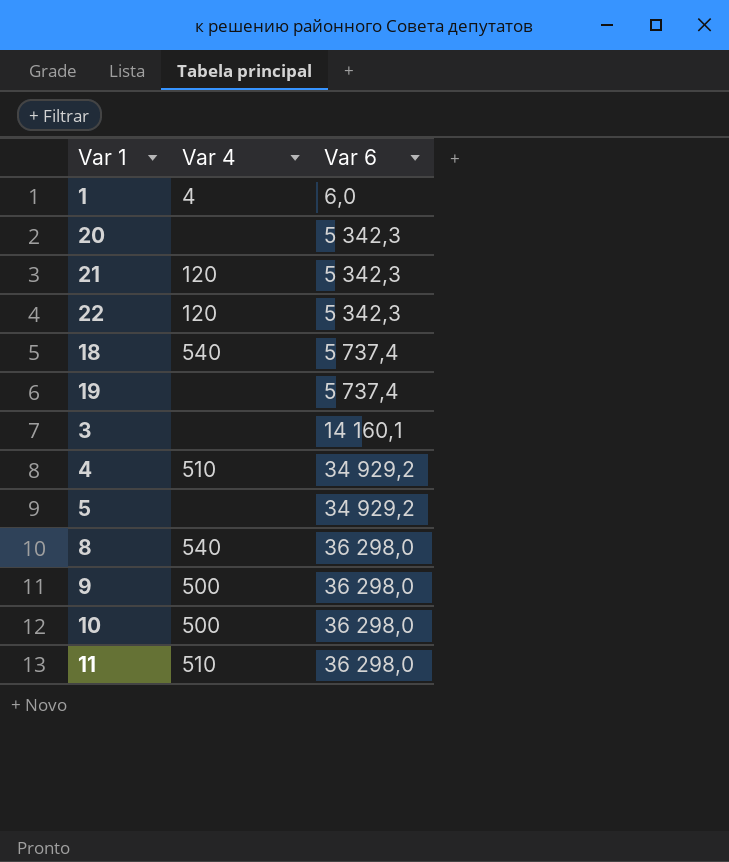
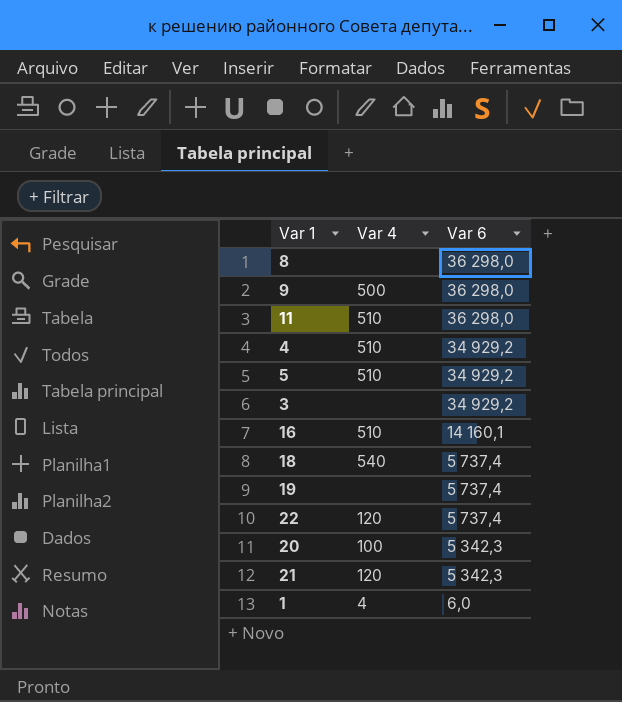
row order: Var 6 ascending -> Var 6 descending
row 10: 500 | 36 298,0 -> none
8 | Var 4: 540 -> none
5 | Var 4: none -> 510
3 | Var 6: 14 160,1 -> 34 929,2
row 16: none -> 510 | 14 160,1
22 | Var 6: 5 342,3 -> 5 737,4
20 | Var 4: none -> 100

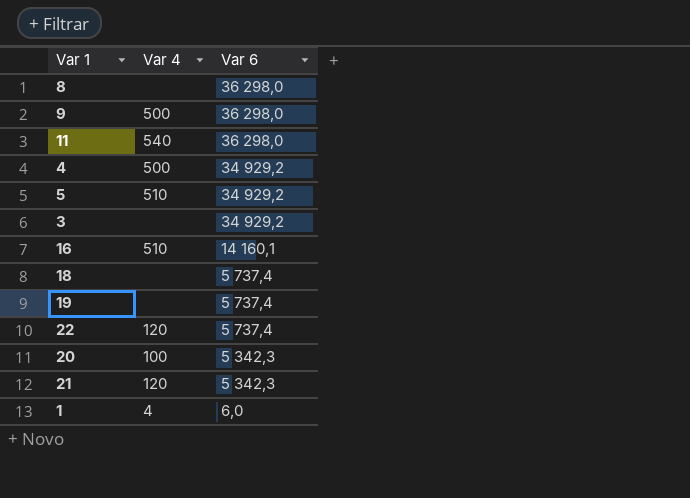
11 | Var 4: 510 -> 540
4 | Var 4: 510 -> 500
18 | Var 4: 540 -> none

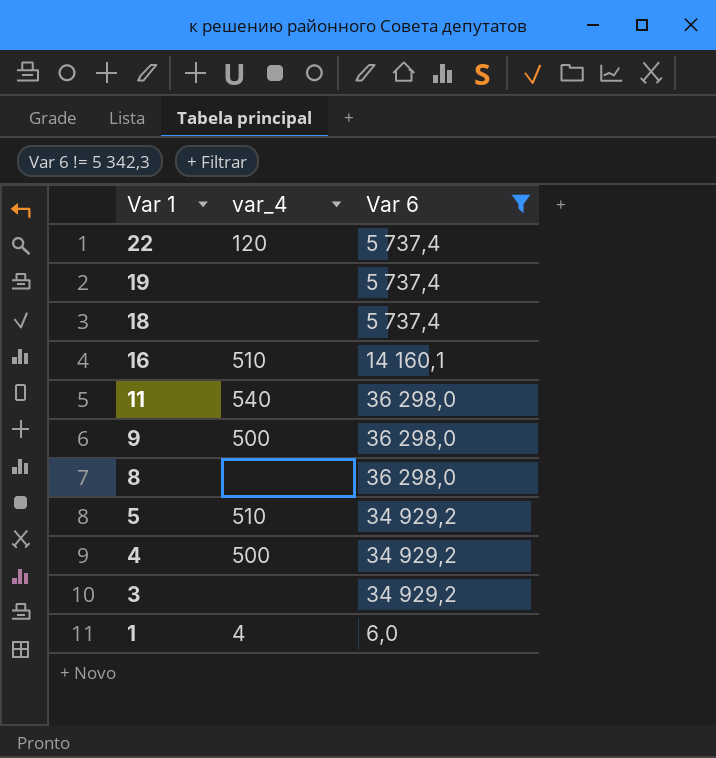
filter: none -> Var 6 != 5 342,3
row order: Var 6 descending -> Var 1 descending
column name: Var 4 -> var_4

